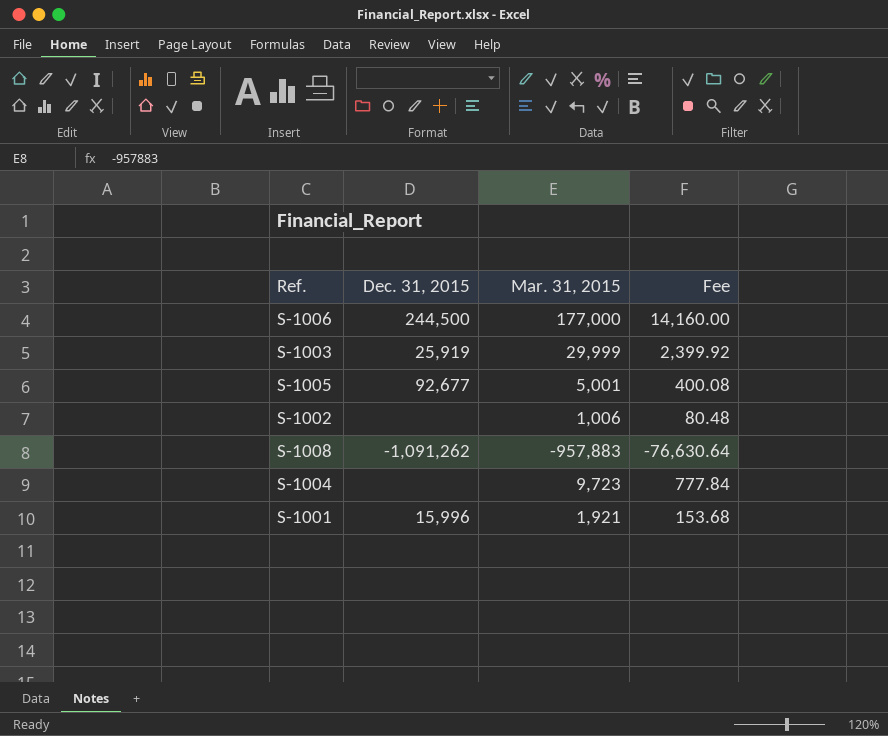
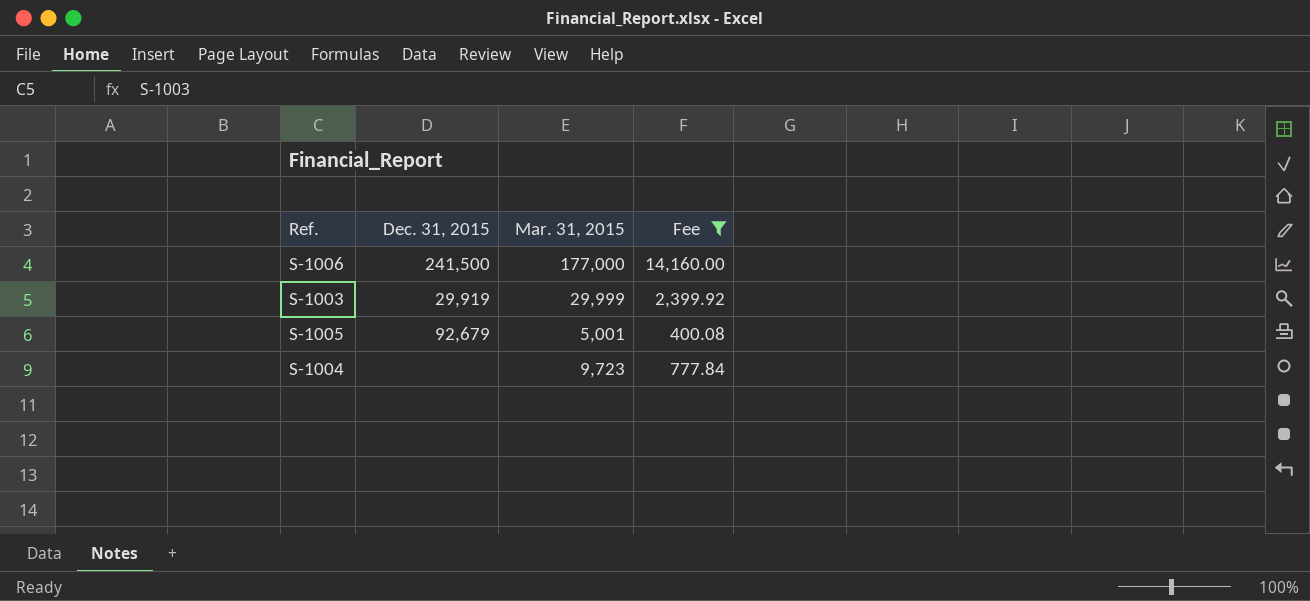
filter: none -> Fee >= 400.08
S-1006 | Dec. 31, 2015: 244,500 -> 241,500
S-1003 | Dec. 31, 2015: 25,919 -> 29,919
S-1005 | Dec. 31, 2015: 92,677 -> 92,679

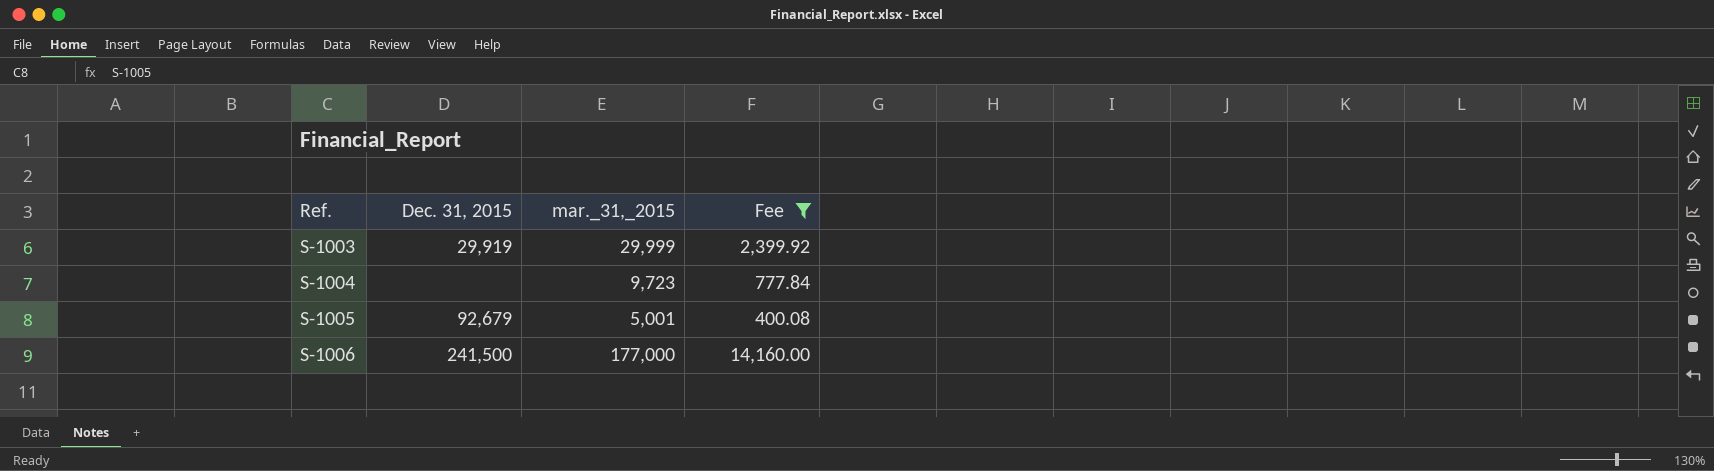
row order: none -> Ref. ascending
column name: Mar. 31, 2015 -> mar._31,_2015

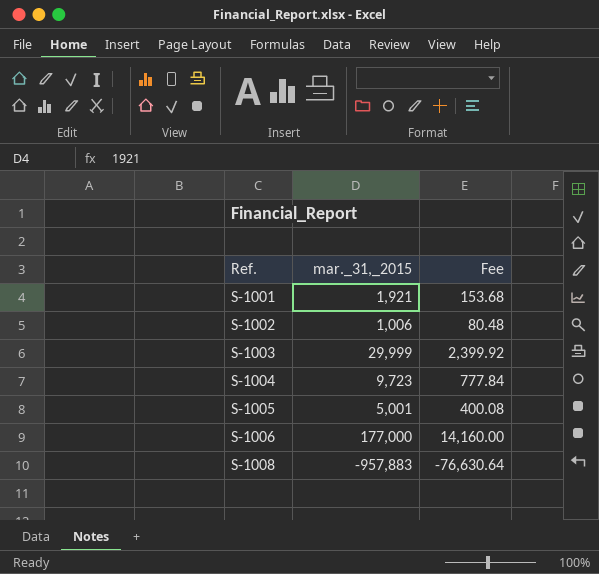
filter: Fee >= 400.08 -> none
column Dec. 31, 2015 | position: 2 -> none

